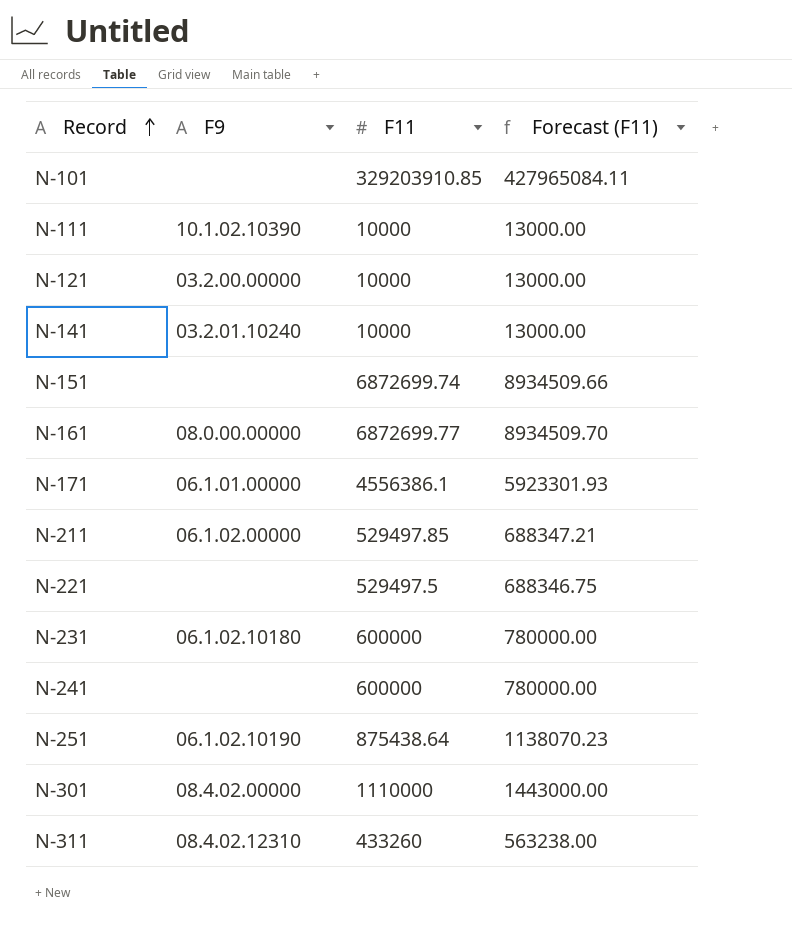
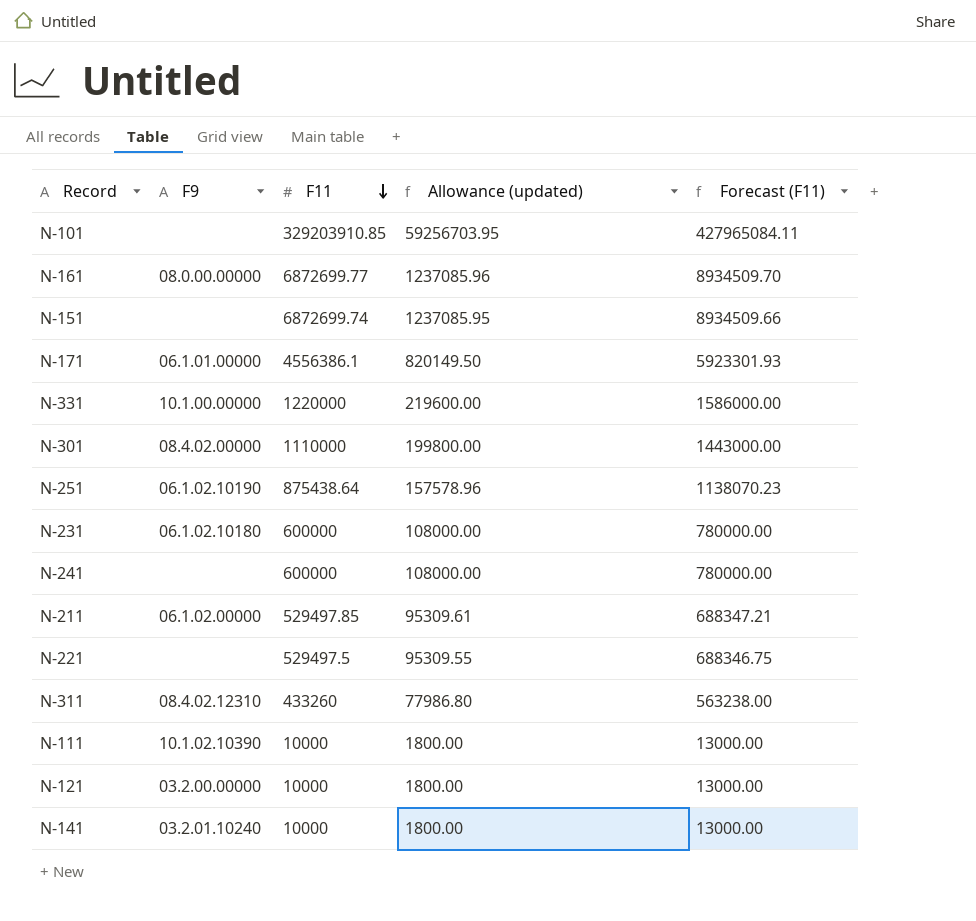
row order: Record ascending -> F11 descending
column Allowance (updated) | formula: none -> [F11] * 0.18
row N-331: none -> 10.1.00.00000 | 1220000 | 219600.00 | 1586000.00

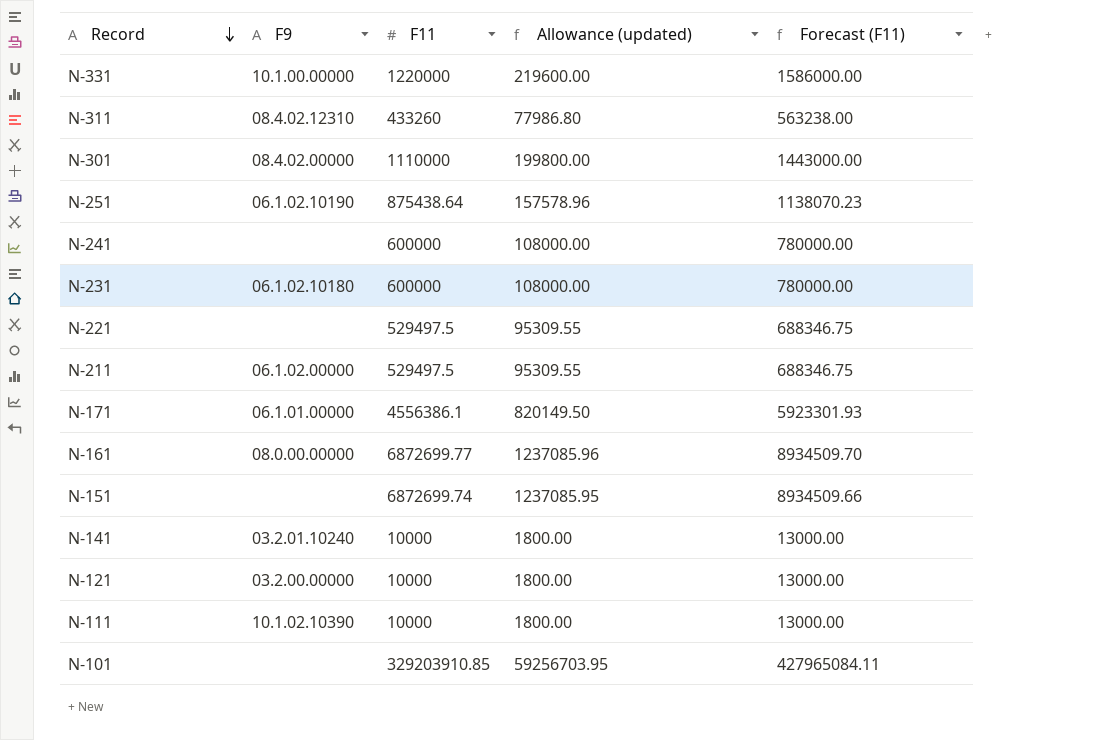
row order: F11 descending -> Record descending
N-211 | F11: 529497.85 -> 529497.5
N-211 | Allowance (updated): 95309.61 -> 95309.55
N-211 | Forecast (F11): 688347.21 -> 688346.75

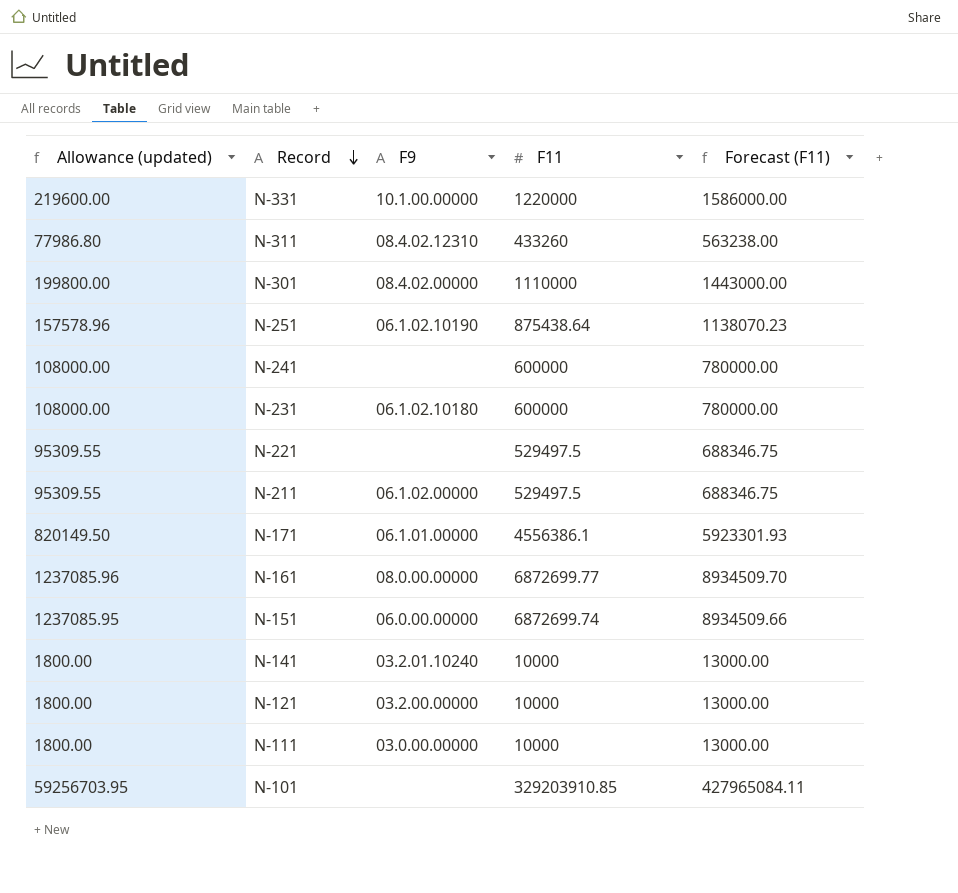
column Allowance (updated) | position: 4 -> 1
N-151 | F9: none -> 06.0.00.00000
N-111 | F9: 10.1.02.10390 -> 03.0.00.00000

